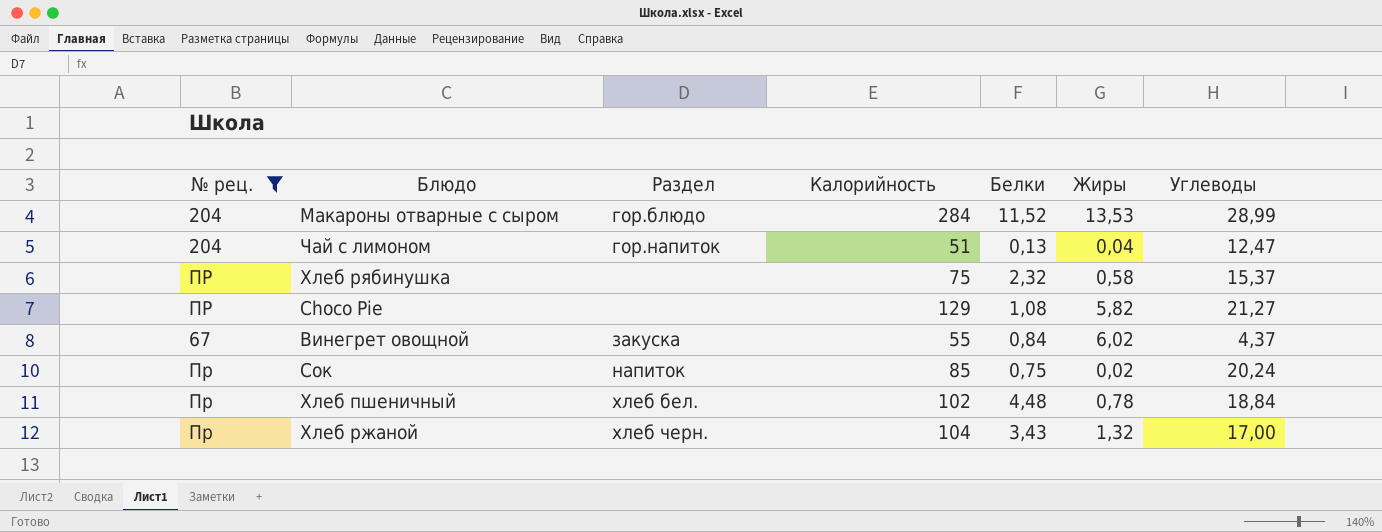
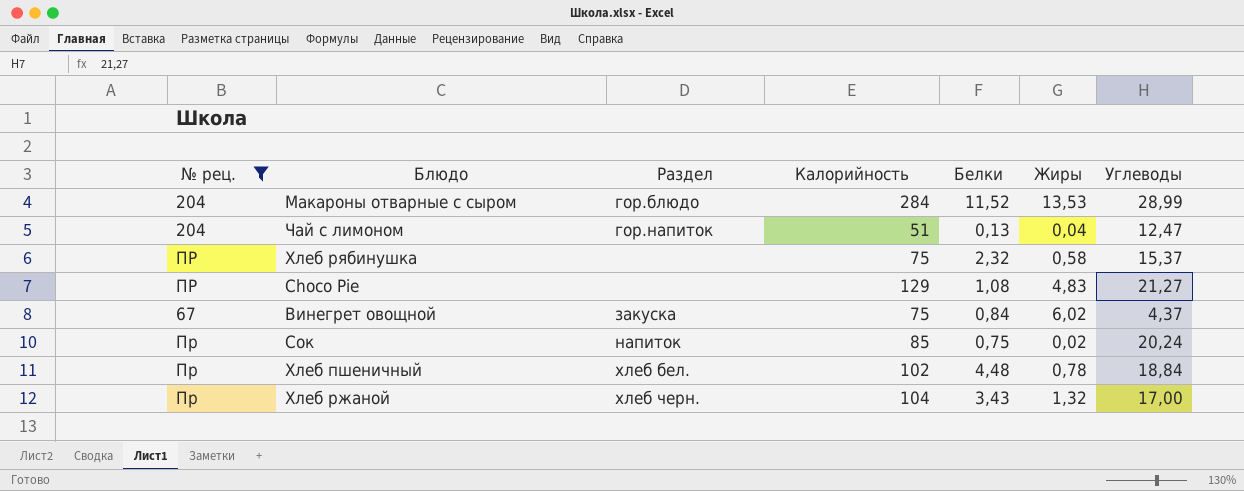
Choco Pie | Жиры: 5,82 -> 4,83
Винегрет овощной | Калорийность: 55 -> 75

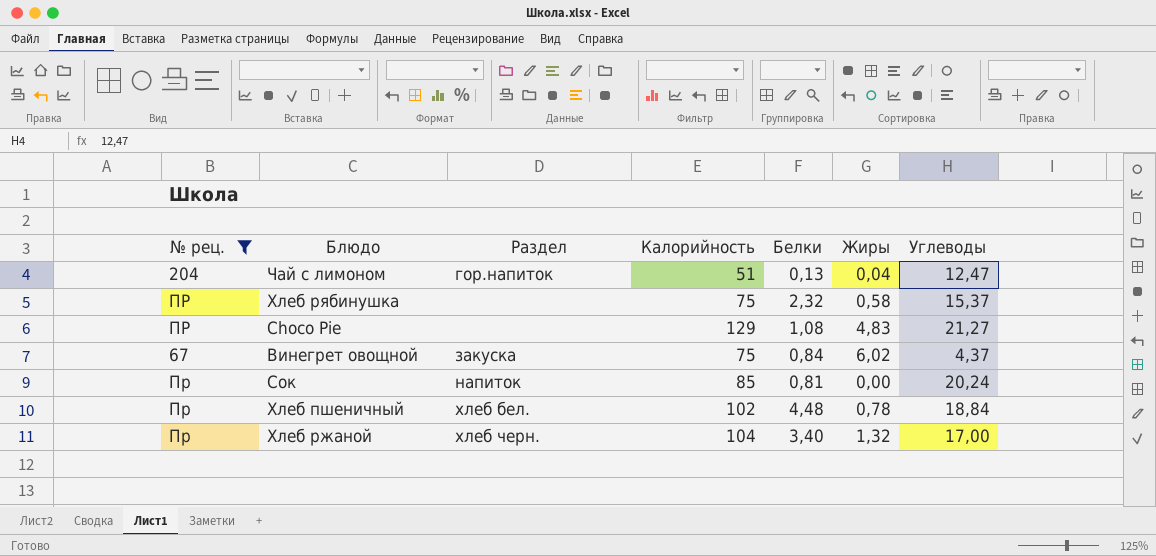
row Макароны отварные с сыром: 204 | гор.блюдо | 284 | 11,52 | 13,53 | 28,99 -> none
Сок | Белки: 0,75 -> 0,81
Сок | Жиры: 0,02 -> 0,00
Хлеб ржаной | Белки: 3,43 -> 3,40

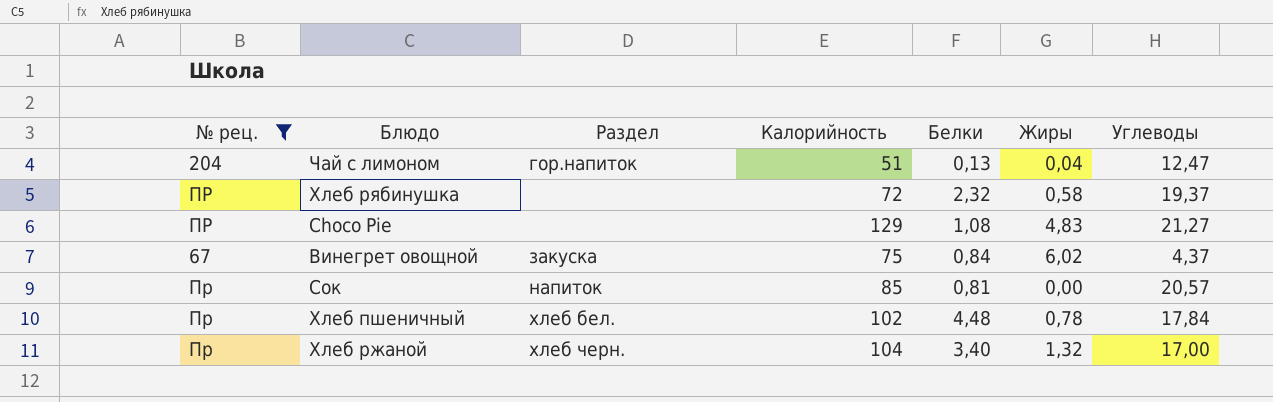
Хлеб рябинушка | Калорийность: 75 -> 72
Хлеб рябинушка | Углеводы: 15,37 -> 19,37
Сок | Углеводы: 20,24 -> 20,57
Хлеб пшеничный | Углеводы: 18,84 -> 17,84

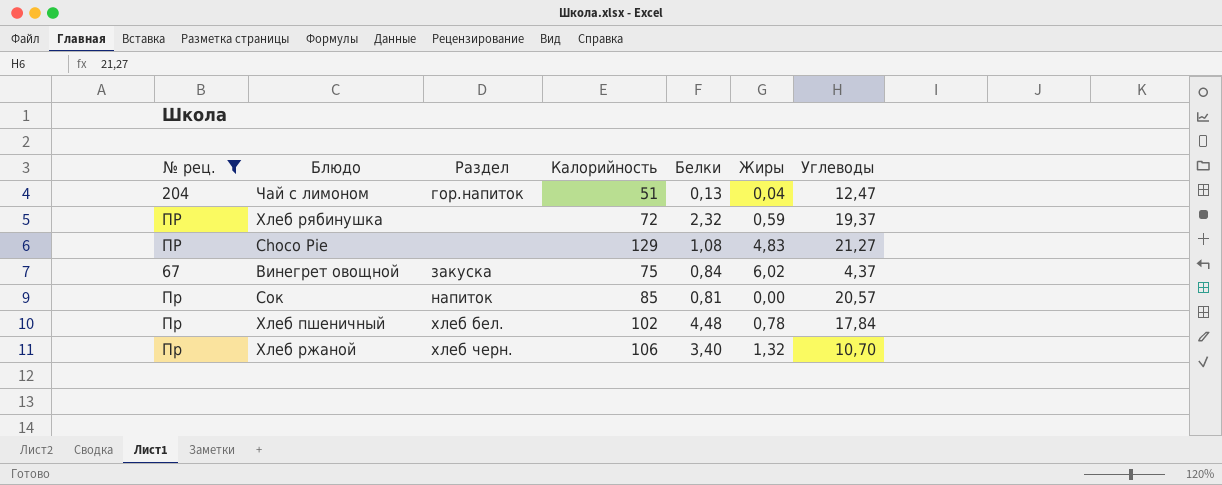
Хлеб рябинушка | Жиры: 0,58 -> 0,59
Хлеб ржаной | Калорийность: 104 -> 106
Хлеб ржаной | Углеводы: 17,00 -> 10,70

